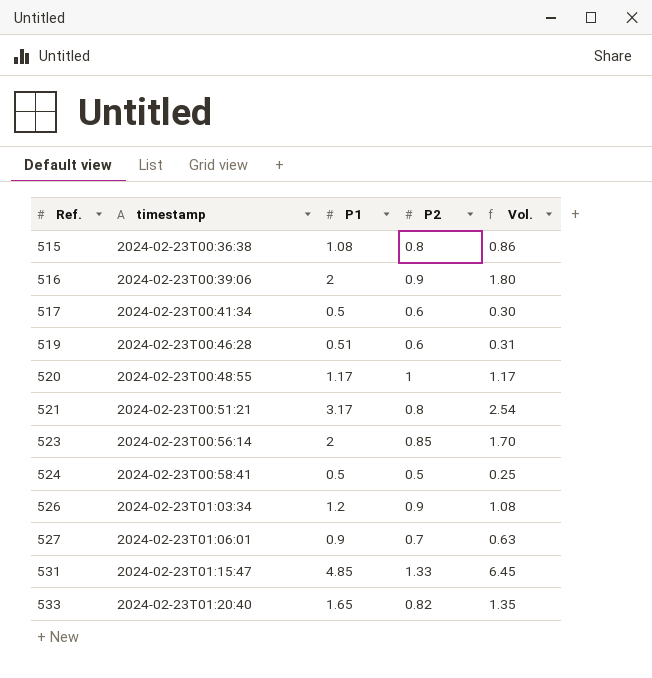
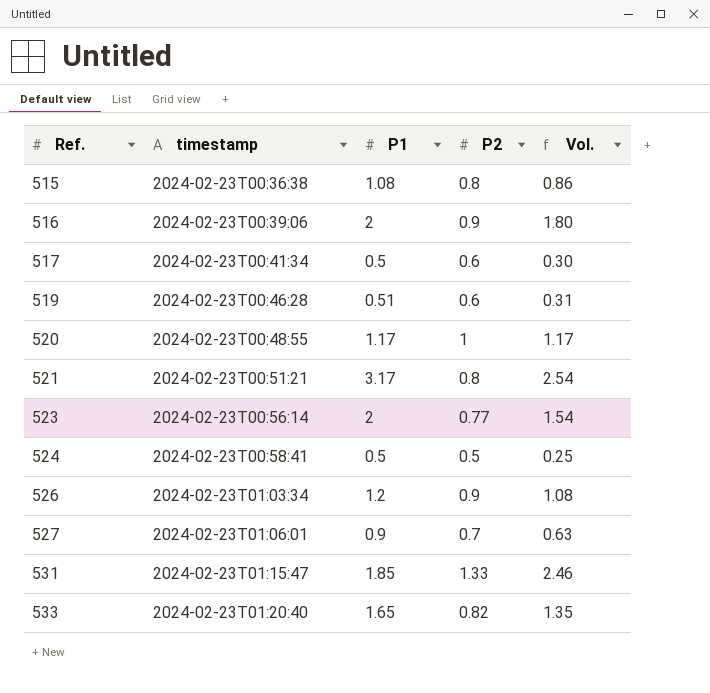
523 | P2: 0.85 -> 0.77
523 | Vol.: 1.70 -> 1.54
531 | P1: 4.85 -> 1.85
531 | Vol.: 6.45 -> 2.46

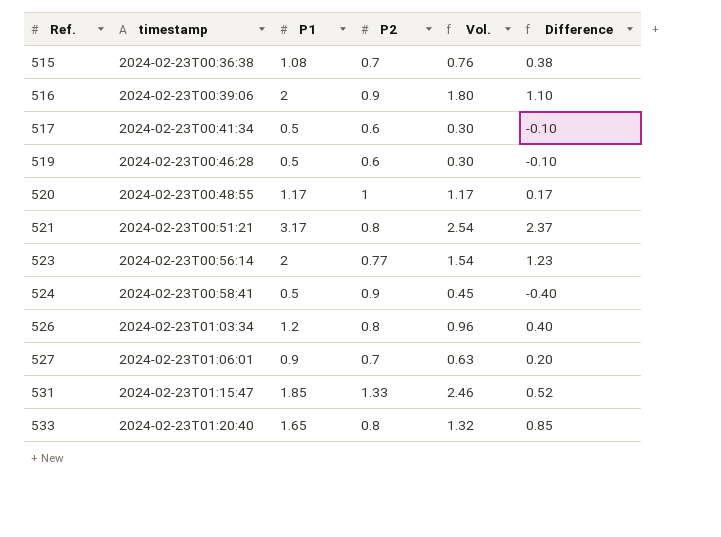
column Difference | formula: none -> [P1] - [P2]
515 | P2: 0.8 -> 0.7
515 | Vol.: 0.86 -> 0.76
519 | P1: 0.51 -> 0.5
519 | Vol.: 0.31 -> 0.30
524 | P2: 0.5 -> 0.9
524 | Vol.: 0.25 -> 0.45
526 | P2: 0.9 -> 0.8
526 | Vol.: 1.08 -> 0.96
533 | P2: 0.82 -> 0.8
533 | Vol.: 1.35 -> 1.32

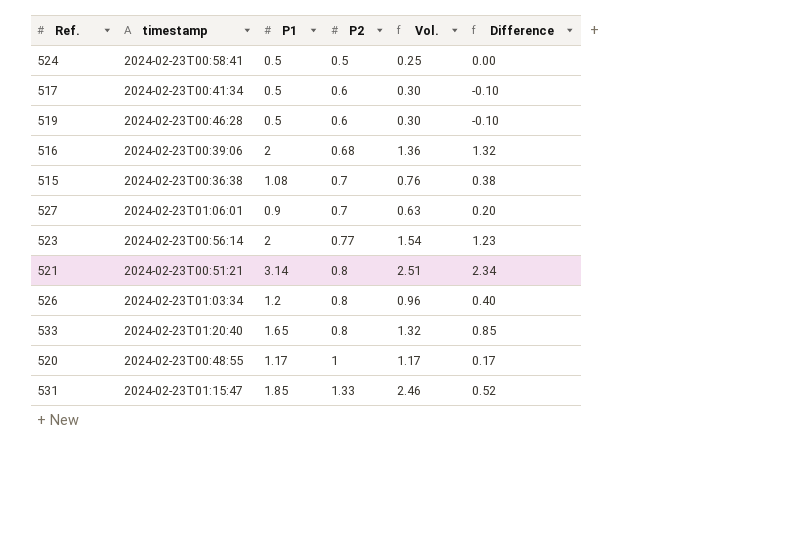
row order: Ref. ascending -> P2 ascending
524 | P2: 0.9 -> 0.5
524 | Vol.: 0.45 -> 0.25
524 | Difference: -0.40 -> 0.00
516 | P2: 0.9 -> 0.68
516 | Vol.: 1.80 -> 1.36
516 | Difference: 1.10 -> 1.32
521 | P1: 3.17 -> 3.14
521 | Vol.: 2.54 -> 2.51
521 | Difference: 2.37 -> 2.34

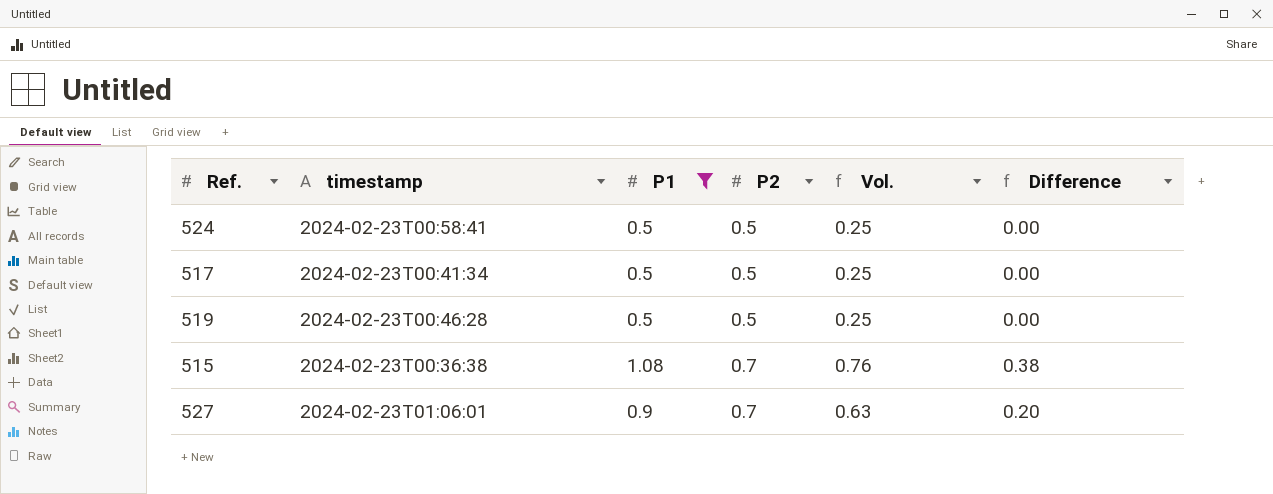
filter: none -> P1 <= 1.08
517 | P2: 0.6 -> 0.5
517 | Vol.: 0.30 -> 0.25
517 | Difference: -0.10 -> 0.00
519 | P2: 0.6 -> 0.5
519 | Vol.: 0.30 -> 0.25
519 | Difference: -0.10 -> 0.00

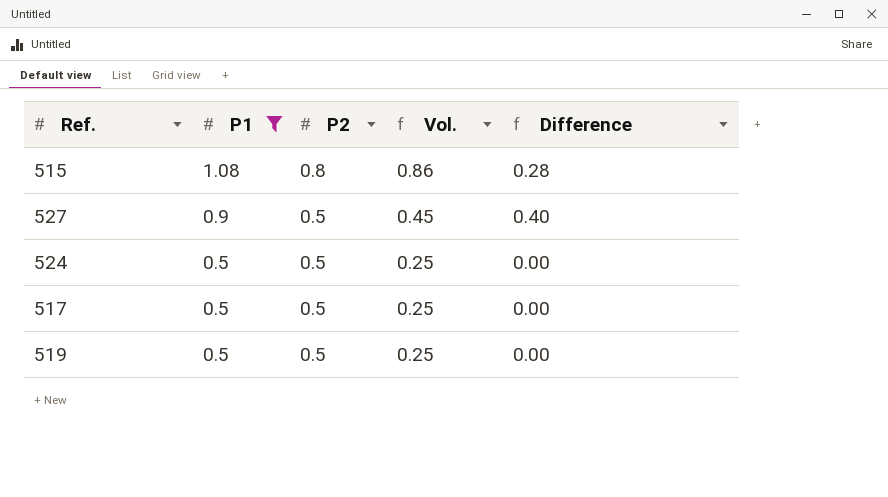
row order: P2 ascending -> P1 descending
column timestamp | position: 2 -> none
515 | P2: 0.7 -> 0.8
515 | Vol.: 0.76 -> 0.86
515 | Difference: 0.38 -> 0.28
527 | P2: 0.7 -> 0.5
527 | Vol.: 0.63 -> 0.45
527 | Difference: 0.20 -> 0.40

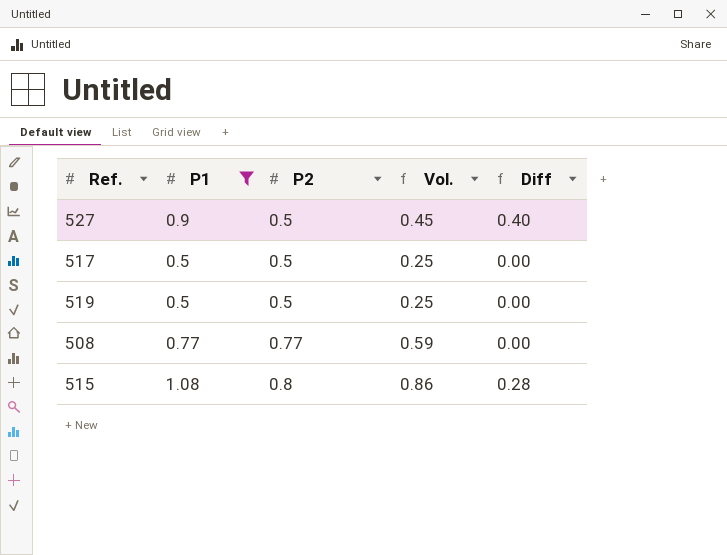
row order: P1 descending -> P2 ascending
column name: Difference -> Diff
row 524: 0.5 | 0.5 | 0.25 | 0.00 -> none
row 508: none -> 0.77 | 0.77 | 0.59 | 0.00

